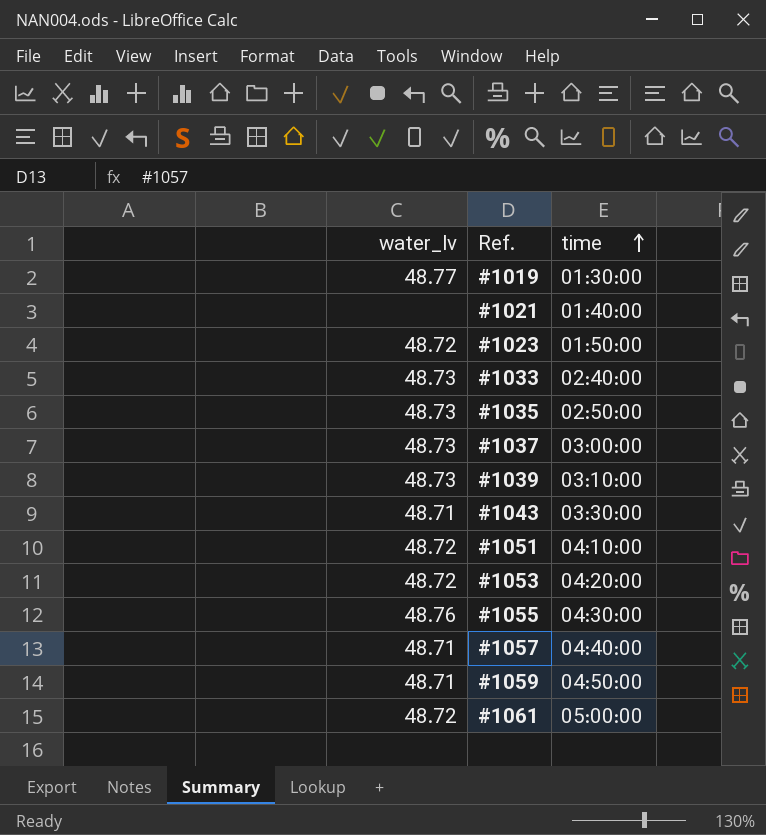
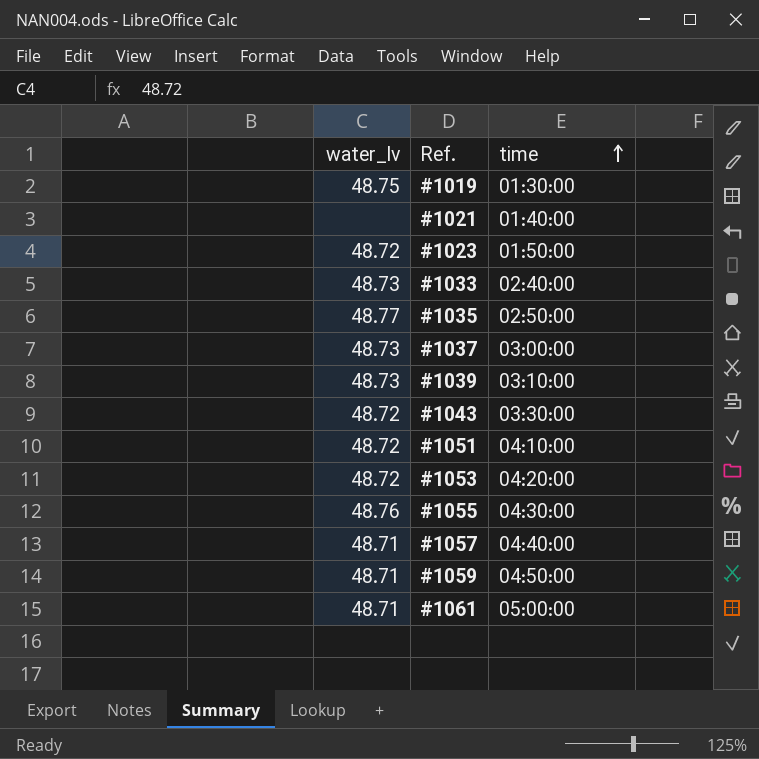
#1019 | water_lv: 48.77 -> 48.75
#1035 | water_lv: 48.73 -> 48.77
#1043 | water_lv: 48.71 -> 48.72
#1061 | water_lv: 48.72 -> 48.71

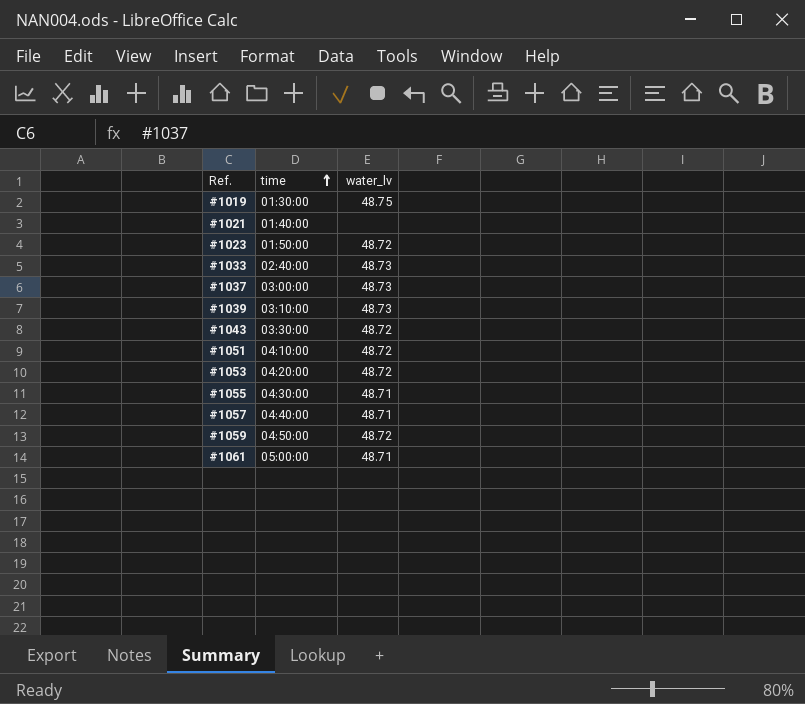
column water_lv | position: 1 -> 3
row #1035: 48.77 | 02:50:00 -> none
#1055 | water_lv: 48.76 -> 48.71
#1059 | water_lv: 48.71 -> 48.72

